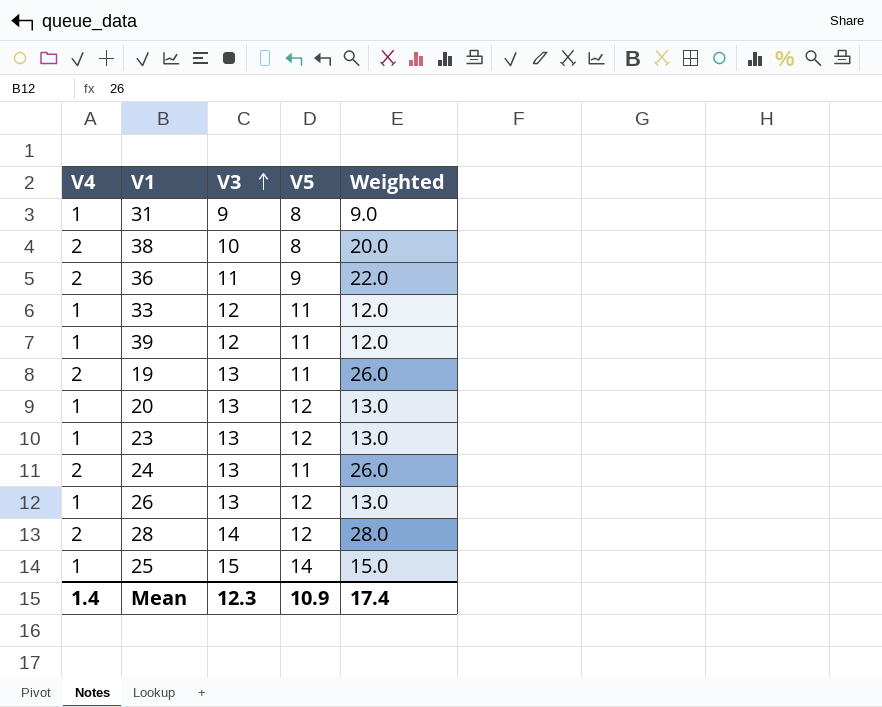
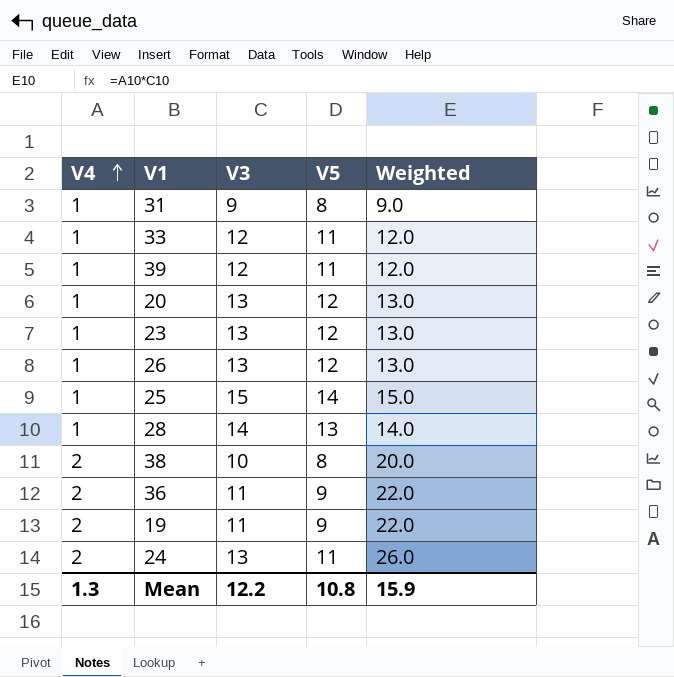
row order: V3 ascending -> V4 ascending
28 | V4: 2 -> 1
28 | V5: 12 -> 13
28 | Weighted: 28.0 -> 14.0
19 | V3: 13 -> 11
19 | V5: 11 -> 9
19 | Weighted: 26.0 -> 22.0
Mean | V4: 1.4 -> 1.3
Mean | V3: 12.3 -> 12.2
Mean | V5: 10.9 -> 10.8
Mean | Weighted: 17.4 -> 15.9

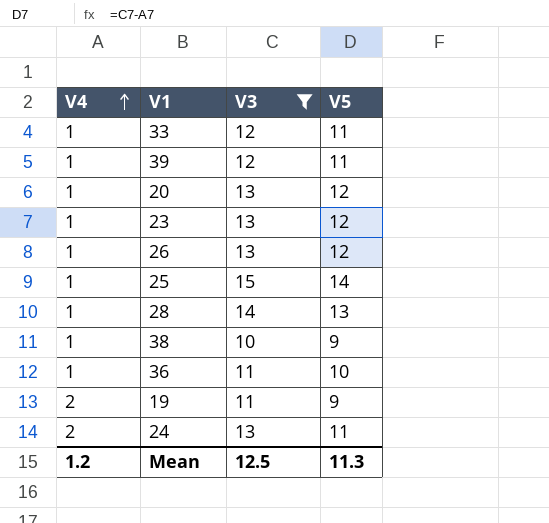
filter: none -> V3 != 9
column Weighted | formula: [V4] * [V3] -> none
38 | V4: 2 -> 1
38 | V5: 8 -> 9
36 | V4: 2 -> 1
36 | V5: 9 -> 10
Mean | V4: 1.3 -> 1.2
Mean | V3: 12.2 -> 12.5
Mean | V5: 10.8 -> 11.3

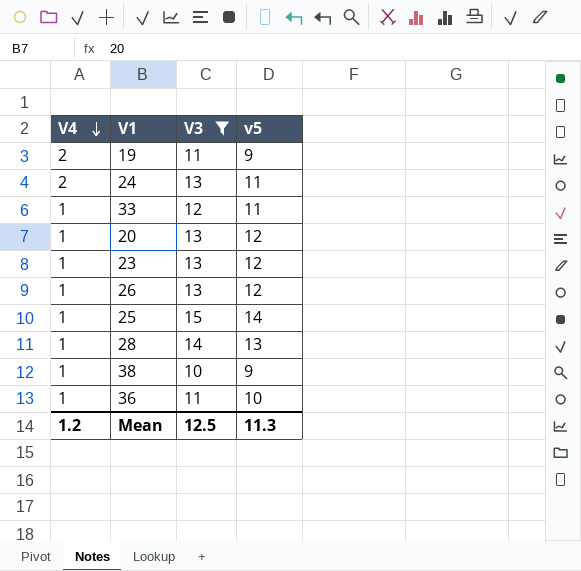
row order: V4 ascending -> V4 descending
column name: V5 -> v5
row 39: 1 | 12 | 11 -> none

